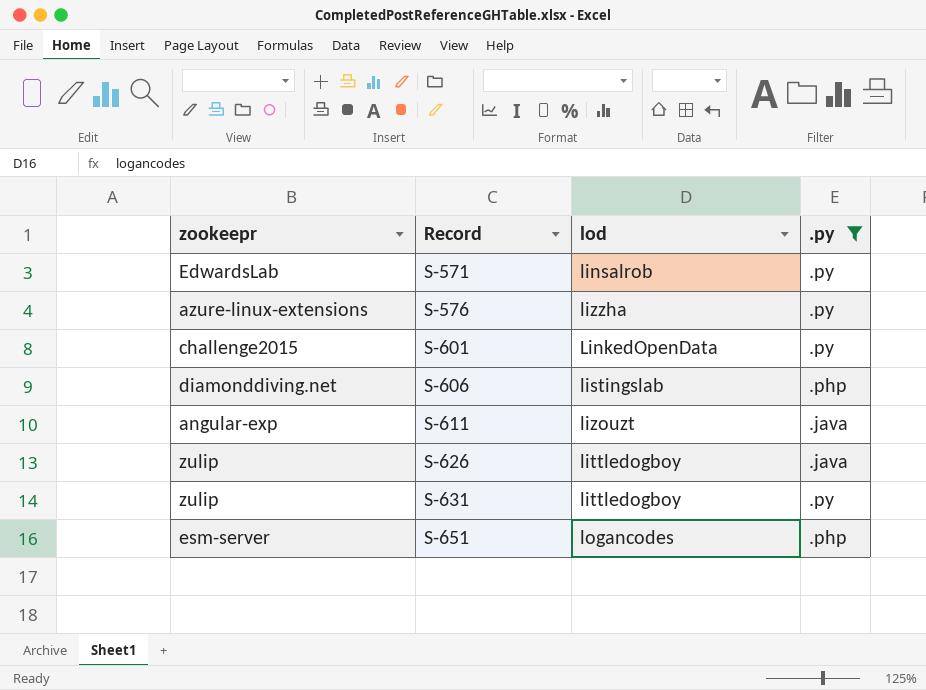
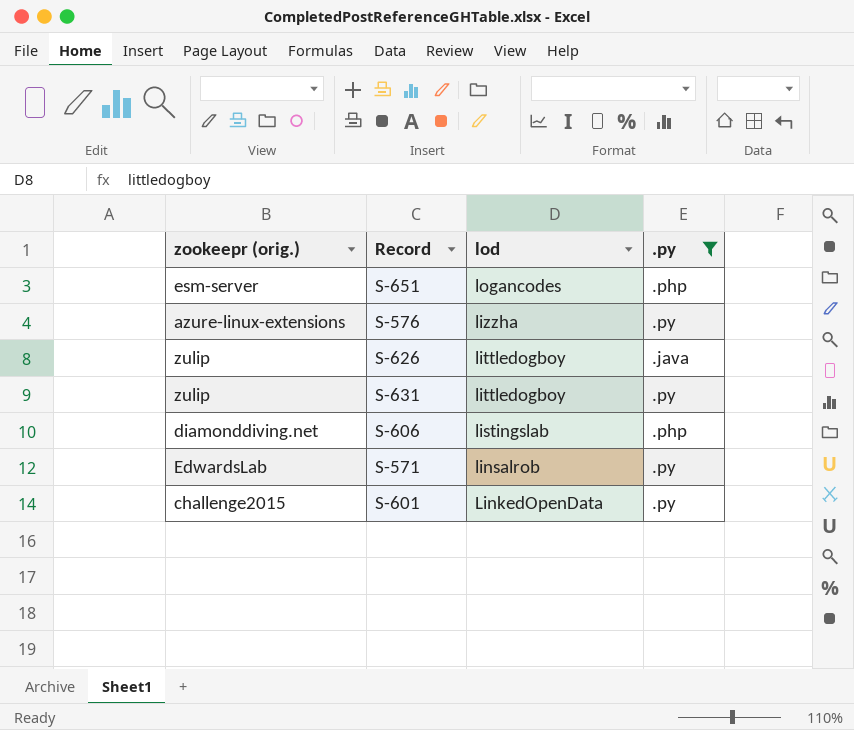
row order: Record ascending -> lod descending
column name: zookeepr -> zookeepr (orig.)
row S-611: angular-exp | lizouzt | .java -> none

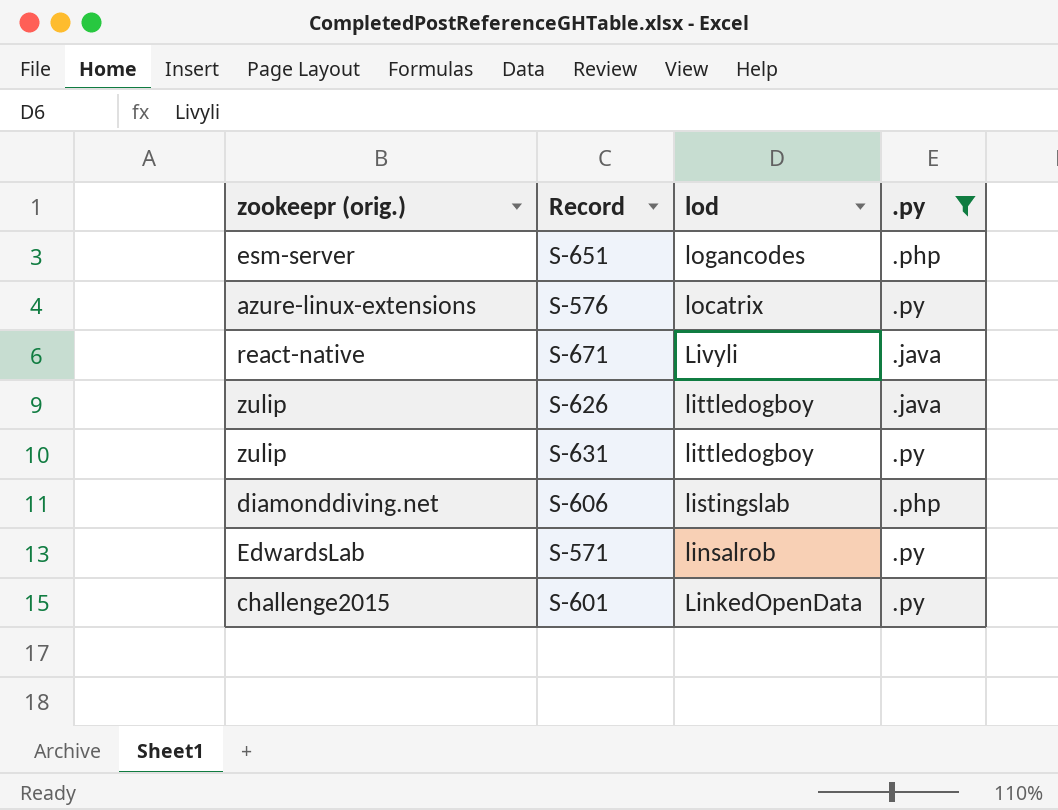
S-576 | lod: lizzha -> locatrix
row S-671: none -> react-native | Livyli | .java

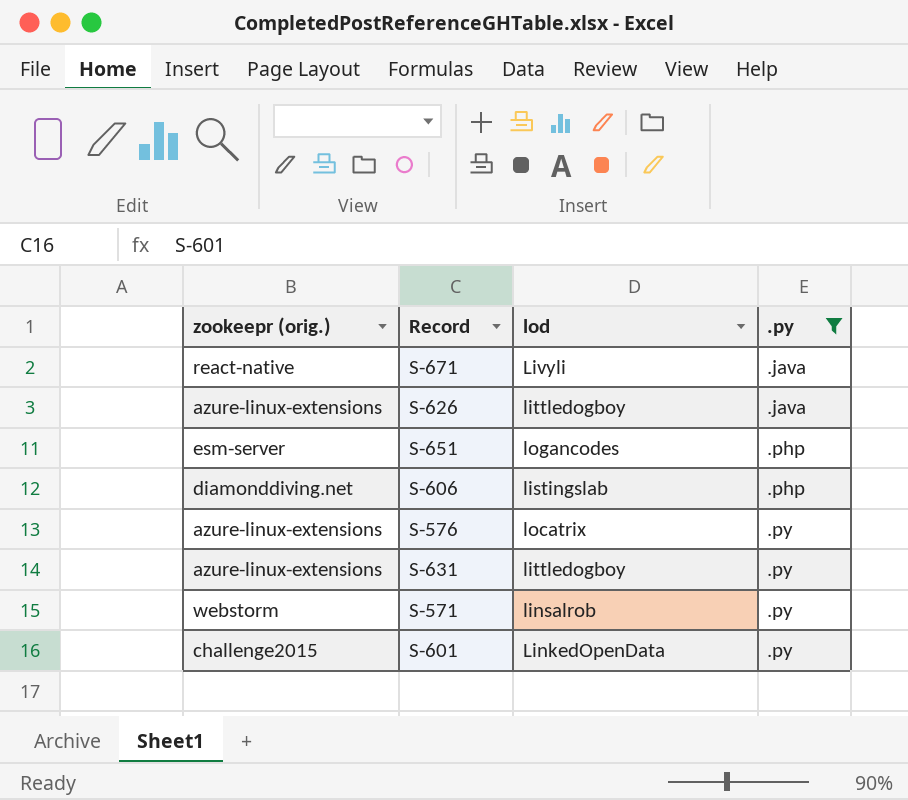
row order: lod descending -> .py ascending
S-626 | zookeepr (orig.): zulip -> azure-linux-extensions
S-631 | zookeepr (orig.): zulip -> azure-linux-extensions
S-571 | zookeepr (orig.): EdwardsLab -> webstorm

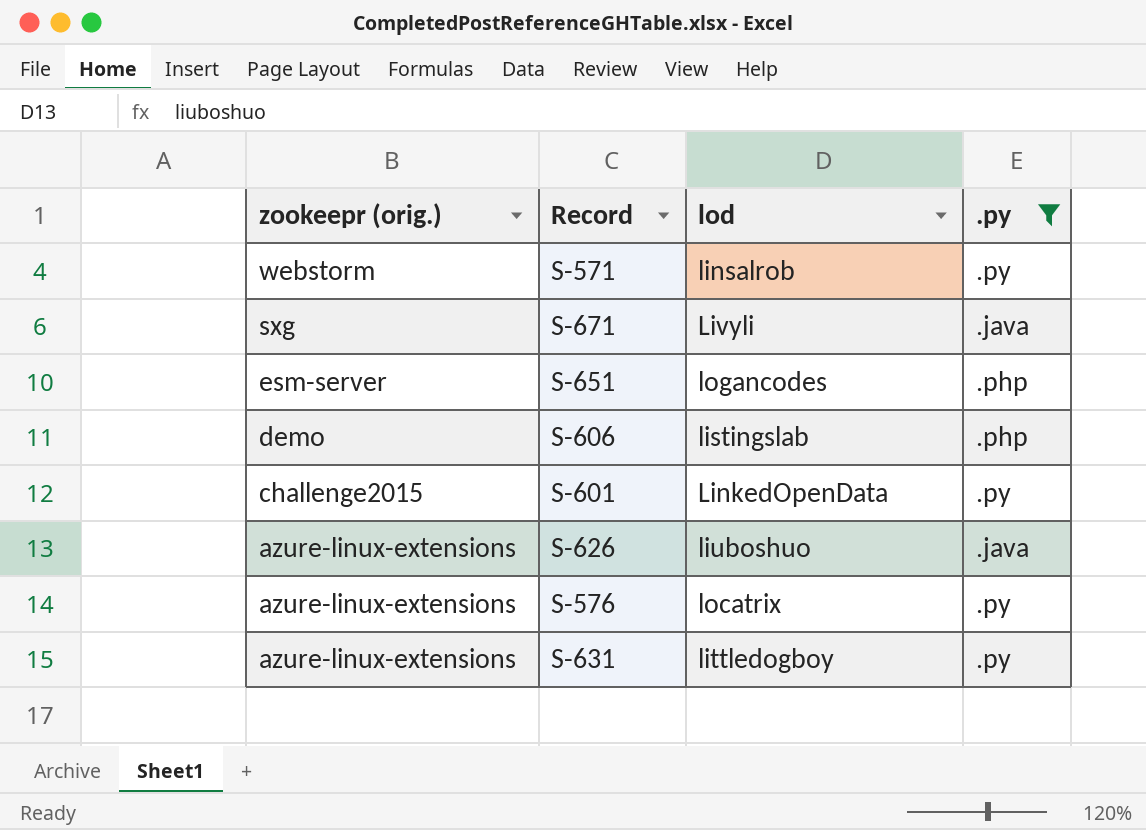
row order: .py ascending -> zookeepr (orig.) descending
S-671 | zookeepr (orig.): react-native -> sxg
S-606 | zookeepr (orig.): diamonddiving.net -> demo
S-626 | lod: littledogboy -> liuboshuo

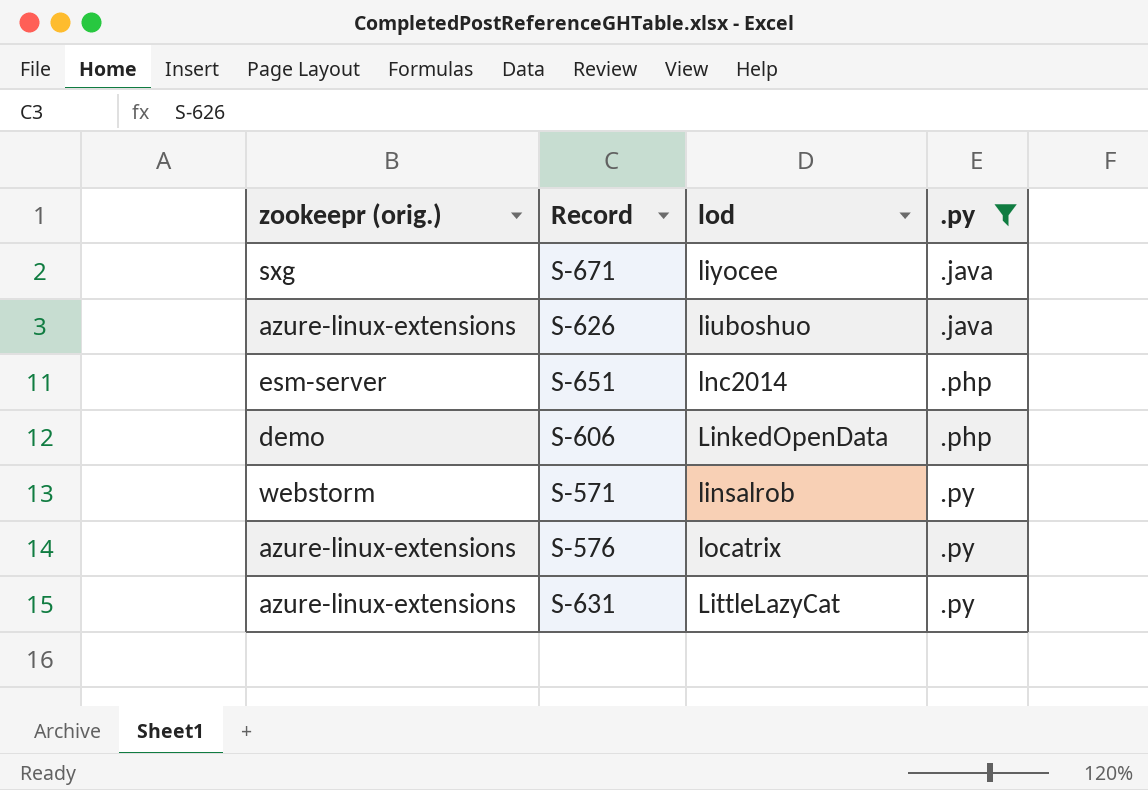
row order: zookeepr (orig.) descending -> .py ascending
row S-601: challenge2015 | LinkedOpenData | .py -> none
S-671 | lod: Livyli -> liyocee
S-651 | lod: logancodes -> lnc2014
S-606 | lod: listingslab -> LinkedOpenData
S-631 | lod: littledogboy -> LittleLazyCat

